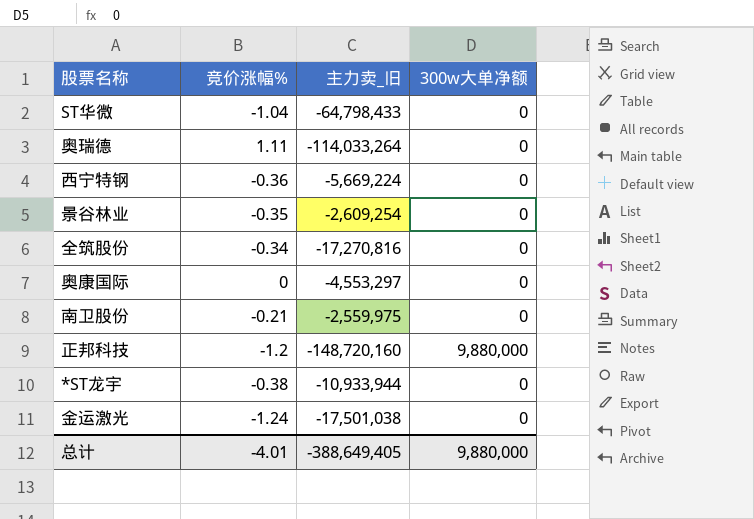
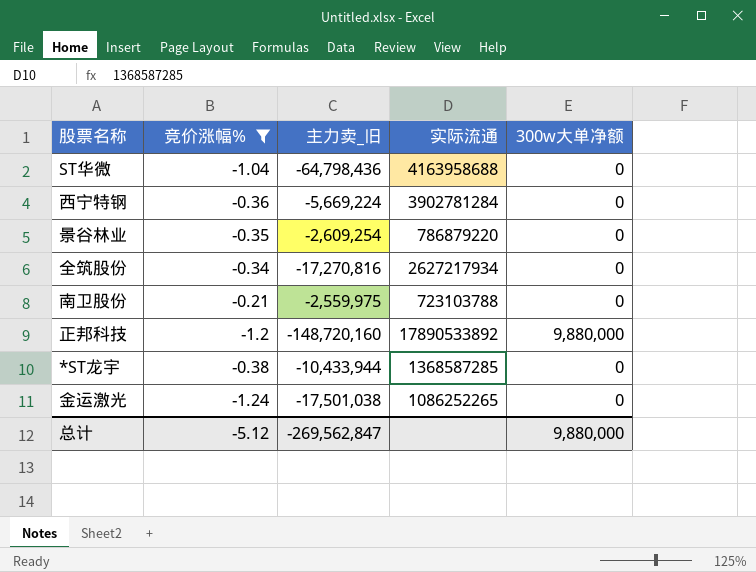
filter: none -> 竞价涨幅% <= -0.21
column 实际流通 | position: none -> 4
ST华微 | 主力卖_旧: -64,798,433 -> -64,798,436
*ST龙宇 | 主力卖_旧: -10,933,944 -> -10,433,944
总计 | 竞价涨幅%: -4.01 -> -5.12
总计 | 主力卖_旧: -388,649,405 -> -269,562,847

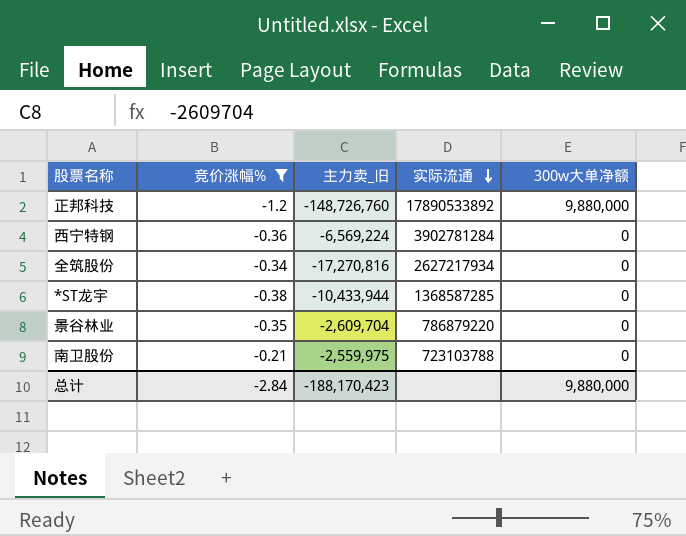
row order: none -> 实际流通 descending
row ST华微: -1.04 | -64,798,436 | 4163958688 | 0 -> none
row 金运激光: -1.24 | -17,501,038 | 1086252265 | 0 -> none
正邦科技 | 主力卖_旧: -148,720,160 -> -148,726,760
西宁特钢 | 主力卖_旧: -5,669,224 -> -6,569,224
景谷林业 | 主力卖_旧: -2,609,254 -> -2,609,704
总计 | 竞价涨幅%: -5.12 -> -2.84
总计 | 主力卖_旧: -269,562,847 -> -188,170,423

